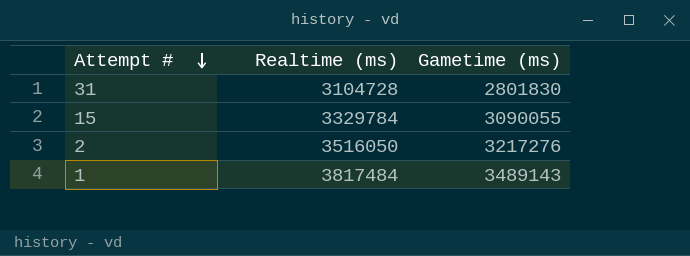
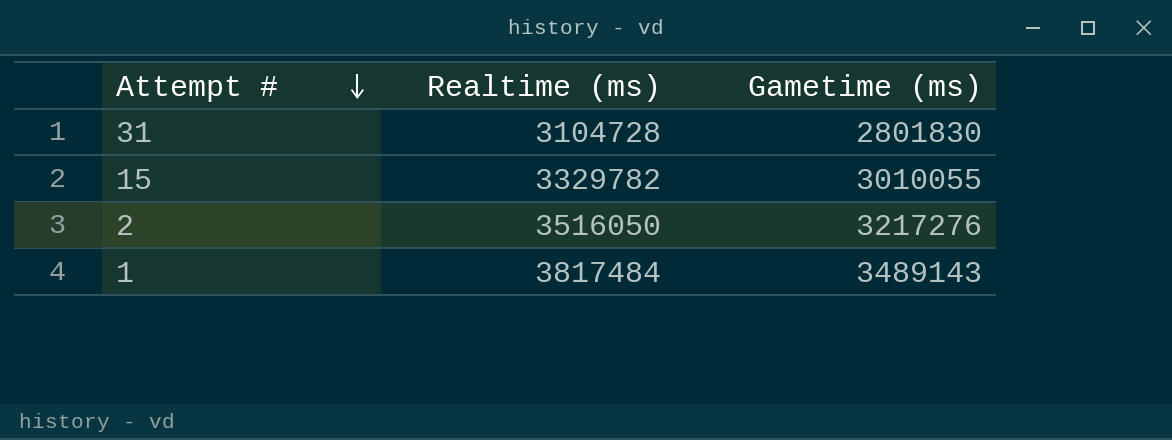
15 | Realtime (ms): 3329784 -> 3329782
15 | Gametime (ms): 3090055 -> 3010055

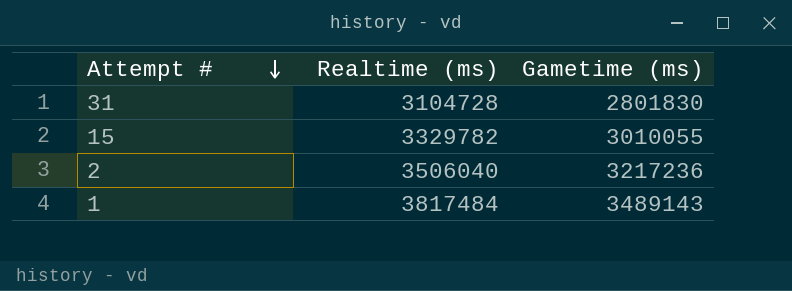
2 | Realtime (ms): 3516050 -> 3506040
2 | Gametime (ms): 3217276 -> 3217236

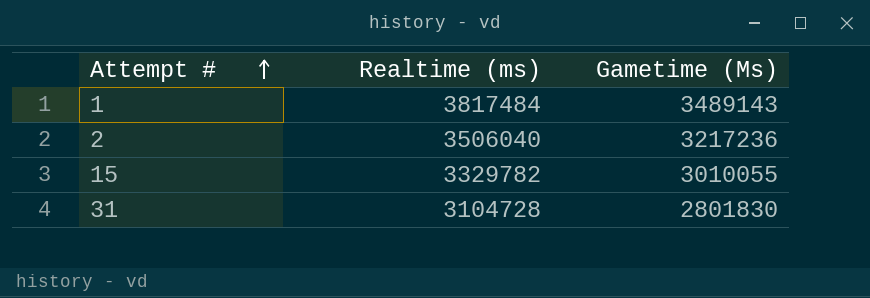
row order: Attempt # descending -> Attempt # ascending
column name: Gametime (ms) -> Gametime (Ms)

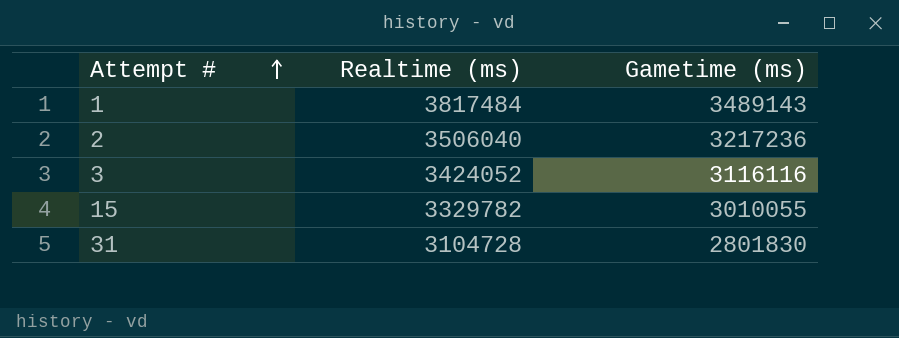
column name: Gametime (Ms) -> Gametime (ms)
row 3: none -> 3424052 | 3116116

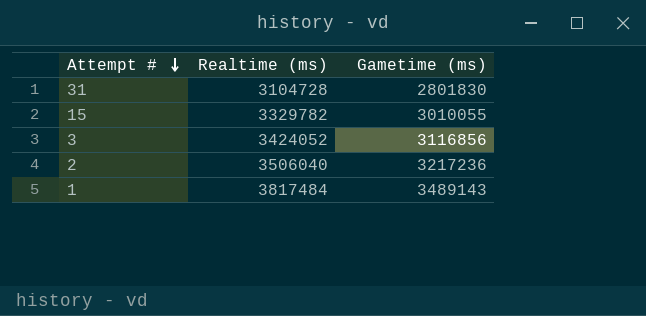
row order: Attempt # ascending -> Attempt # descending
3 | Gametime (ms): 3116116 -> 3116856

